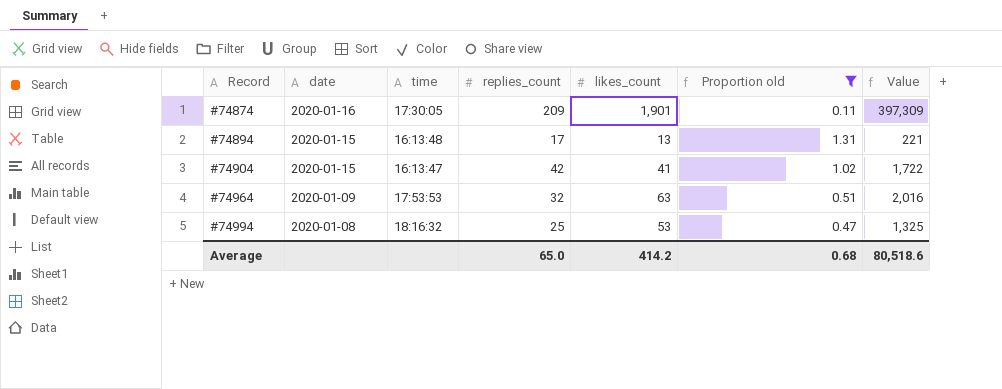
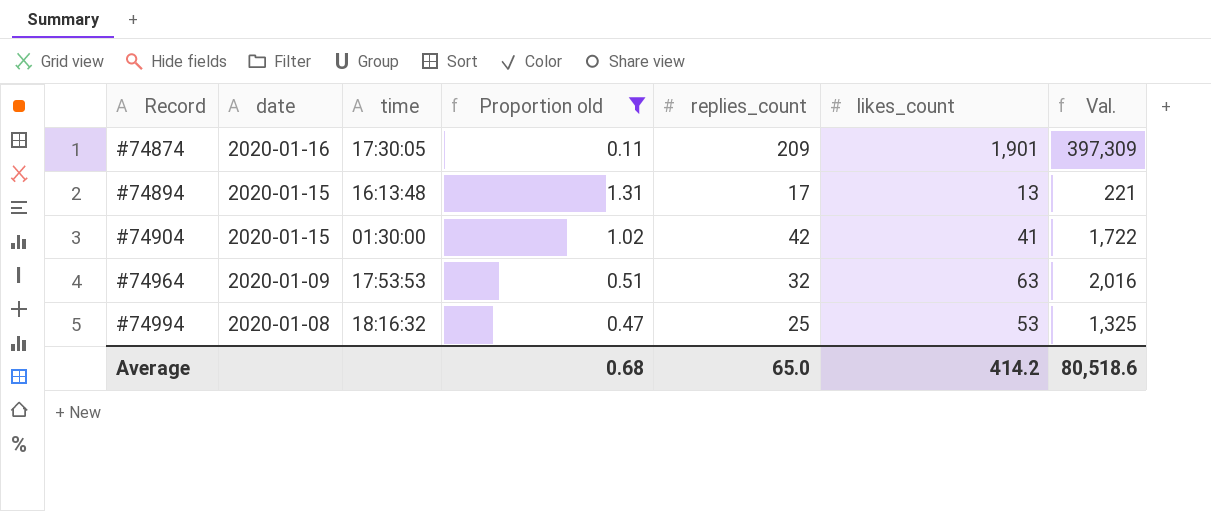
column Proportion old | position: 6 -> 4
column name: Value -> Val.
#74904 | time: 16:13:47 -> 01:30:00

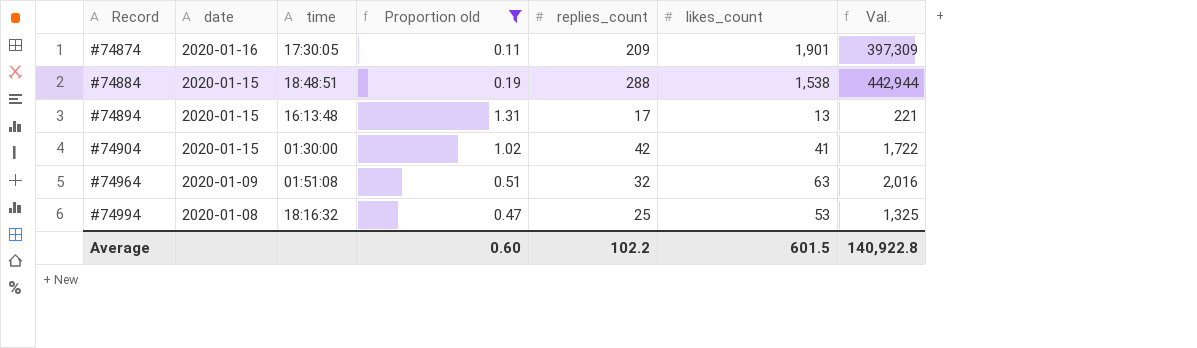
row #74884: none -> 2020-01-15 | 18:48:51 | 0.19 | 288 | 1,538 | 442,944
#74964 | time: 17:53:53 -> 01:51:08
Average | Proportion old: 0.68 -> 0.60
Average | replies_count: 65.0 -> 102.2
Average | likes_count: 414.2 -> 601.5
Average | Val.: 80,518.6 -> 140,922.8

